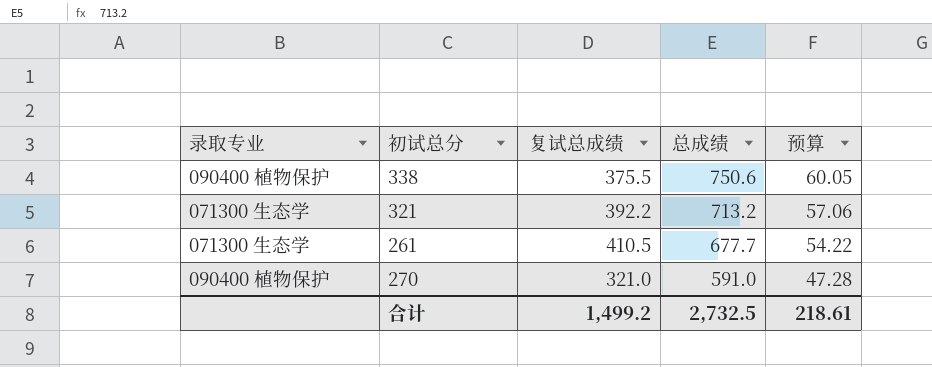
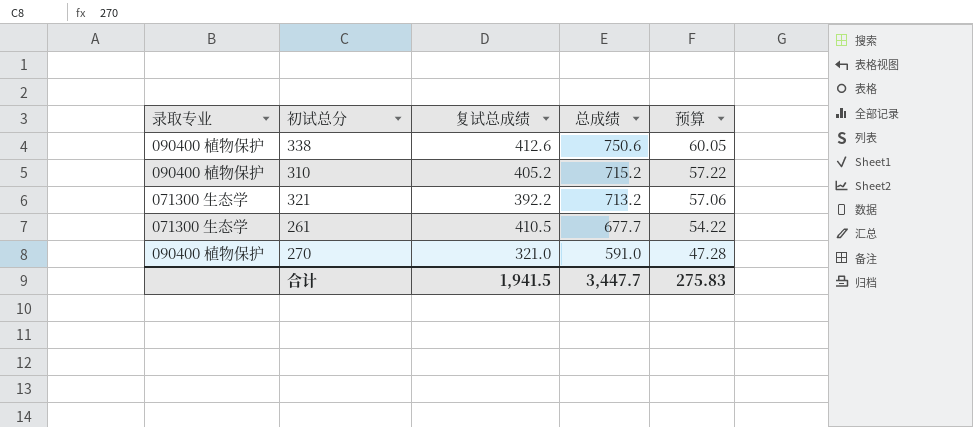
338 | 复试总成绩: 375.5 -> 412.6
row 310: none -> 090400 植物保护 | 405.2 | 715.2 | 57.22
合计 | 复试总成绩: 1,499.2 -> 1,941.5
合计 | 总成绩: 2,732.5 -> 3,447.7
合计 | 预算: 218.61 -> 275.83

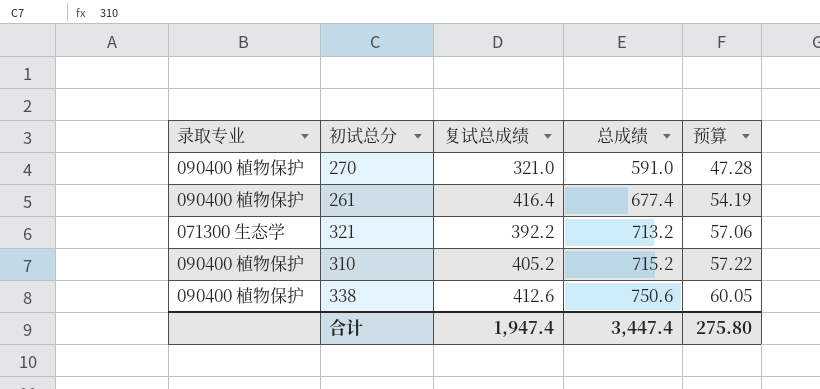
row order: 总成绩 descending -> 总成绩 ascending
261 | 录取专业: 071300 生态学 -> 090400 植物保护
261 | 复试总成绩: 410.5 -> 416.4
261 | 总成绩: 677.7 -> 677.4
261 | 预算: 54.22 -> 54.19
合计 | 复试总成绩: 1,941.5 -> 1,947.4
合计 | 总成绩: 3,447.7 -> 3,447.4
合计 | 预算: 275.83 -> 275.80

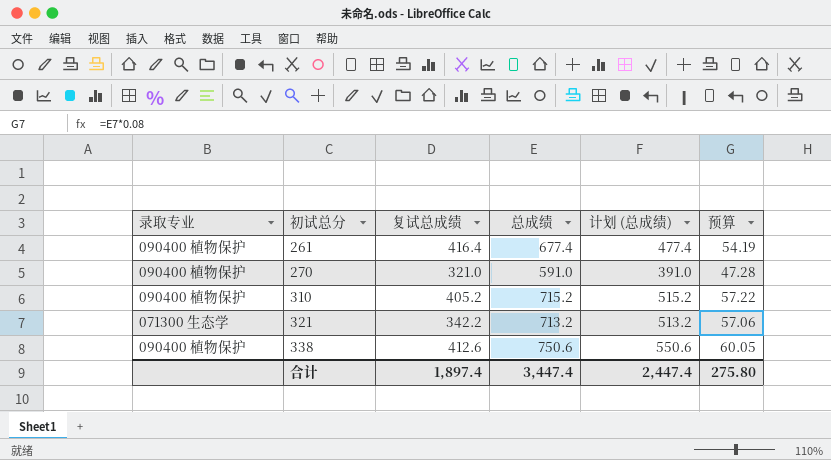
row order: 总成绩 ascending -> 初试总分 ascending
column 计划 (总成绩) | formula: none -> [总成绩] - 200
321 | 复试总成绩: 392.2 -> 342.2
合计 | 复试总成绩: 1,947.4 -> 1,897.4

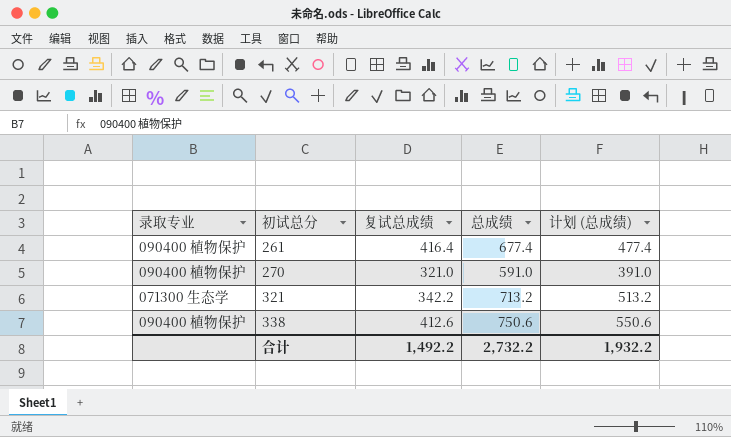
column 预算 | formula: [总成绩] * 0.08 -> none
row 310: 090400 植物保护 | 405.2 | 715.2 | 515.2 | 57.22 -> none
合计 | 复试总成绩: 1,897.4 -> 1,492.2
合计 | 总成绩: 3,447.4 -> 2,732.2
合计 | 计划 (总成绩): 2,447.4 -> 1,932.2

